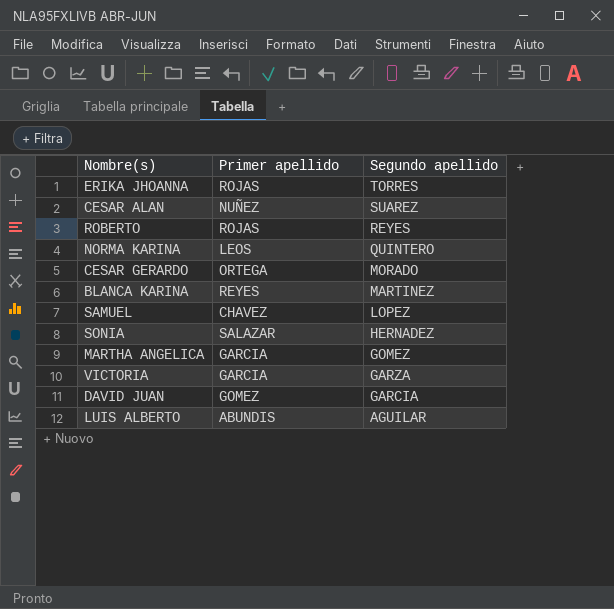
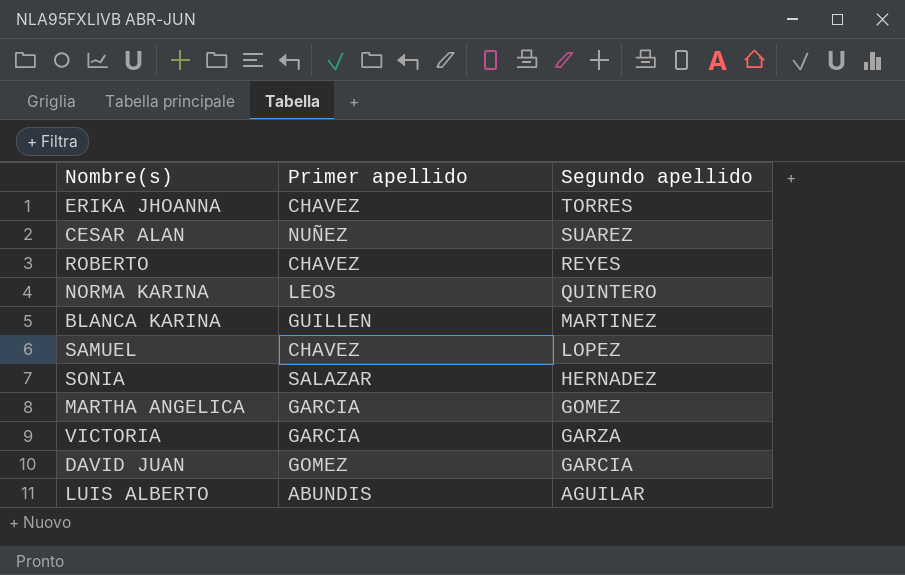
row CESAR GERARDO: ORTEGA | MORADO -> none
ERIKA JHOANNA | Primer apellido: ROJAS -> CHAVEZ
ROBERTO | Primer apellido: ROJAS -> CHAVEZ
BLANCA KARINA | Primer apellido: REYES -> GUILLEN

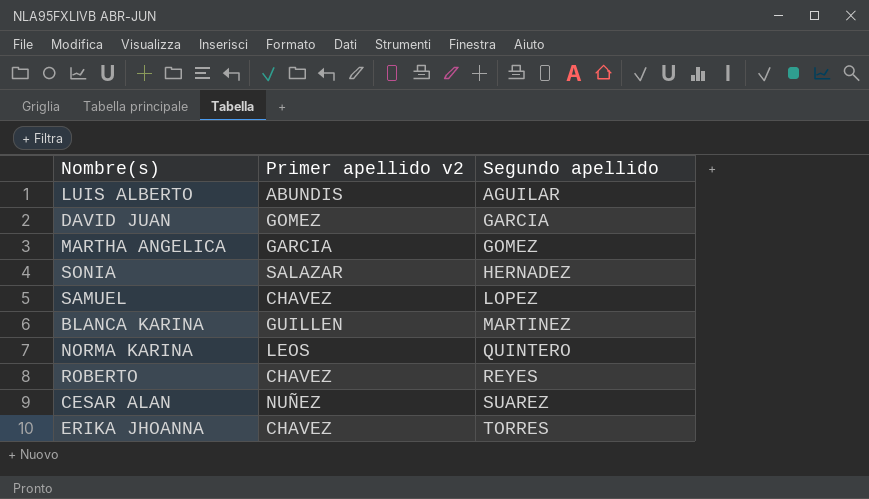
row order: Segundo apellido descending -> Segundo apellido ascending
column name: Primer apellido -> Primer apellido v2
row VICTORIA: GARCIA | GARZA -> none

